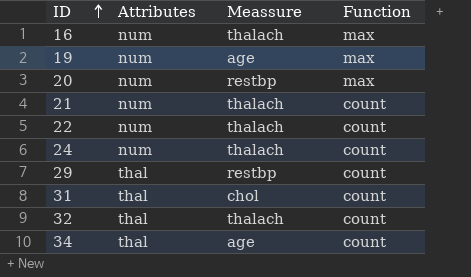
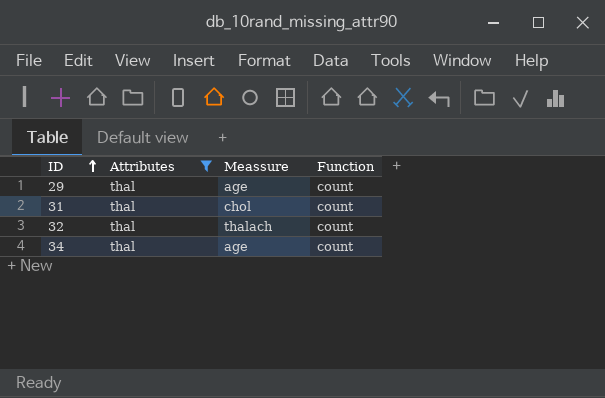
filter: none -> Attributes = thal
29 | Meassure: restbp -> age

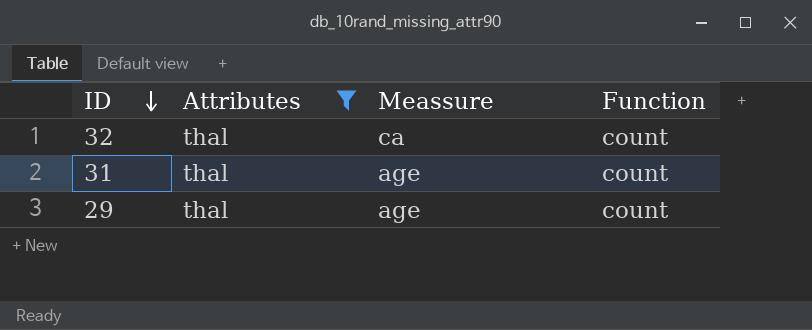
row order: ID ascending -> ID descending
row 34: thal | age | count -> none
32 | Meassure: thalach -> ca
31 | Meassure: chol -> age

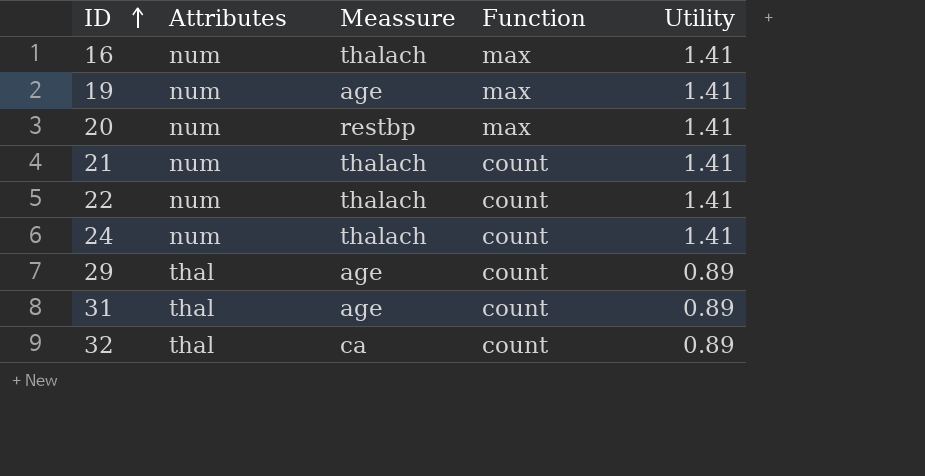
filter: Attributes = thal -> none
row order: ID descending -> ID ascending
column Utility | position: none -> 5

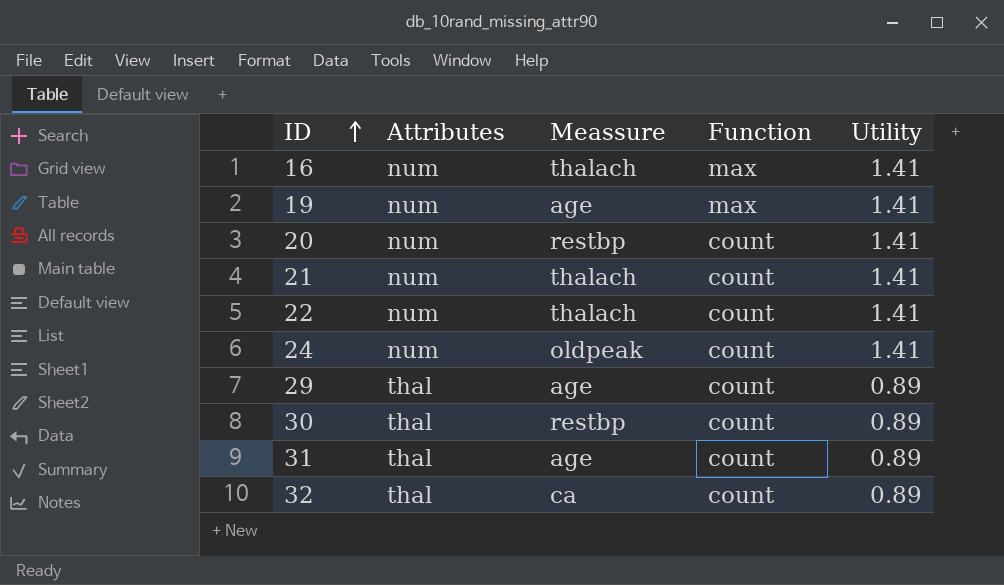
20 | Function: max -> count
24 | Meassure: thalach -> oldpeak
row 30: none -> thal | restbp | count | 0.89

